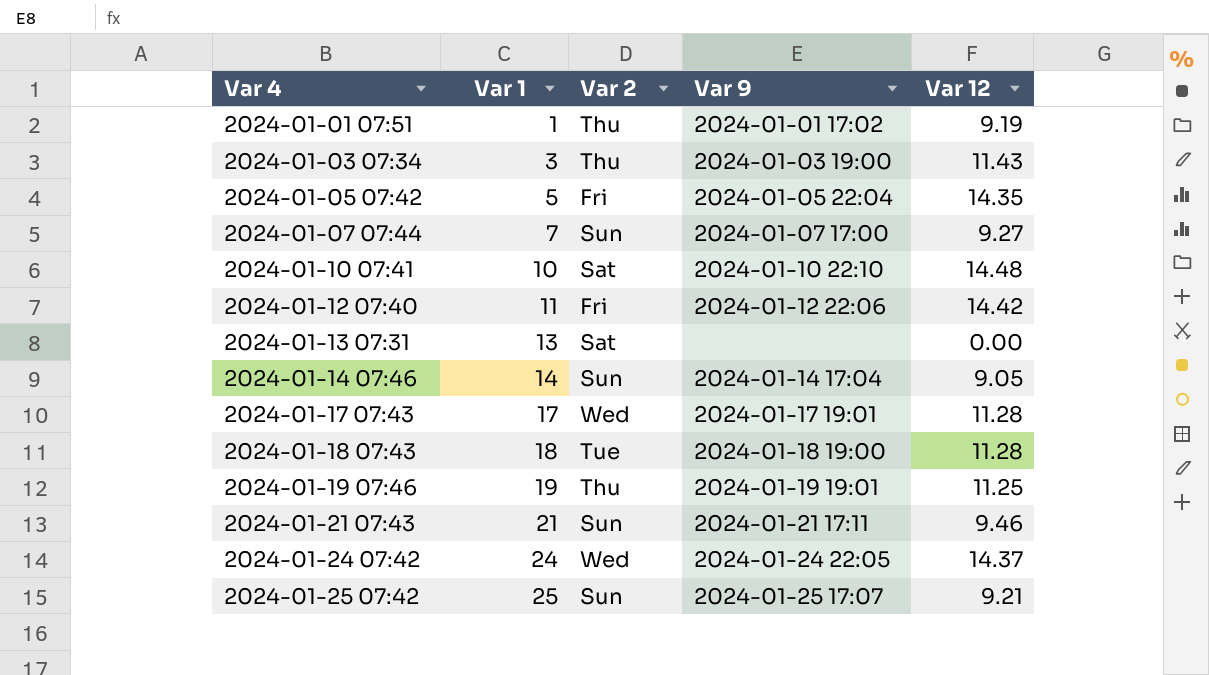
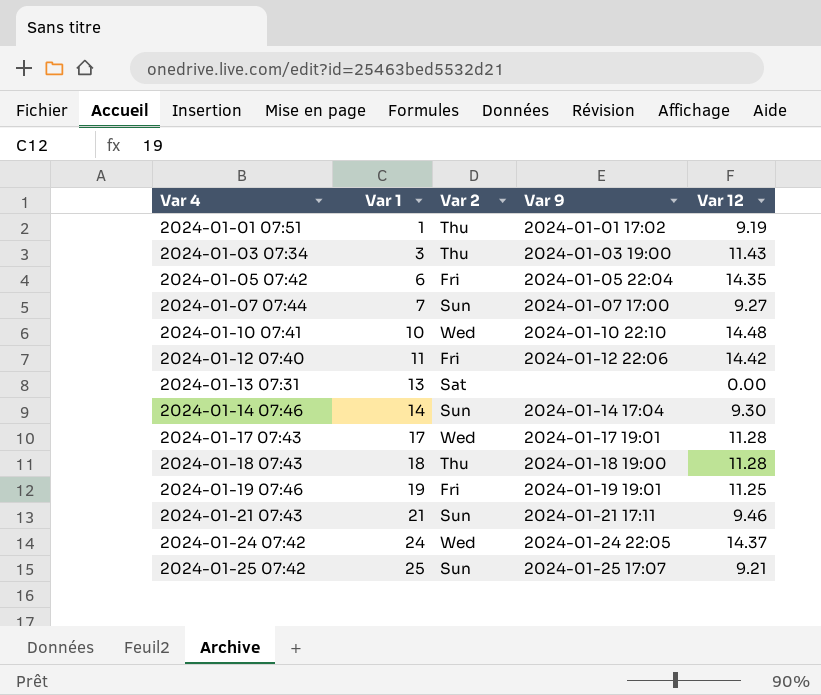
2024-01-05 07:42 | Var 1: 5 -> 6
2024-01-10 07:41 | Var 2: Sat -> Wed
2024-01-14 07:46 | Var 12: 9.05 -> 9.30
2024-01-18 07:43 | Var 2: Tue -> Thu
2024-01-19 07:46 | Var 2: Thu -> Fri

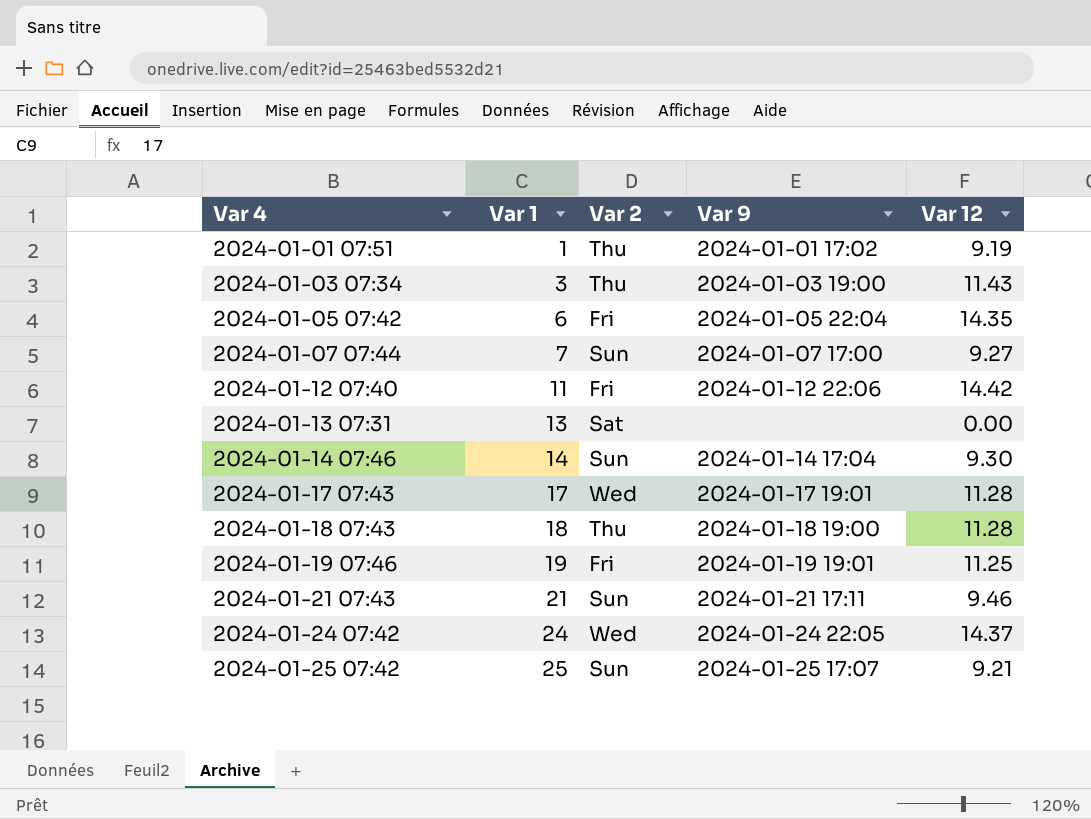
row 2024-01-10 07:41: 10 | Wed | 2024-01-10 22:10 | 14.48 -> none

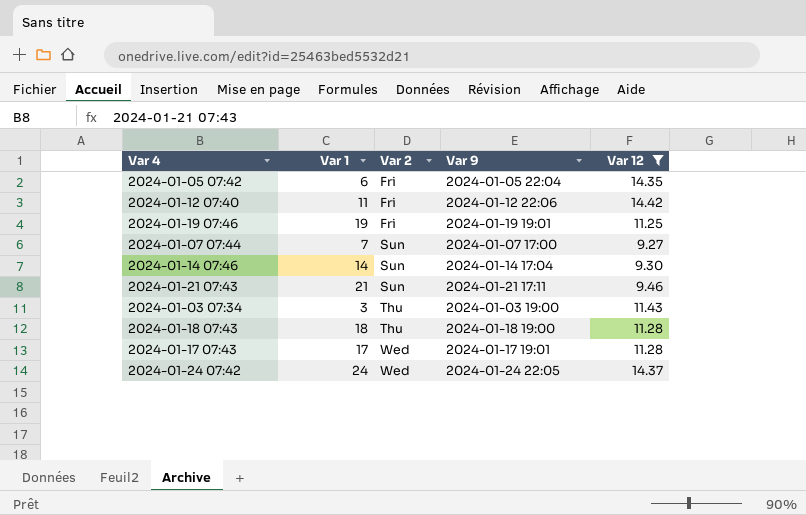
filter: none -> Var 12 >= 9.27
row order: Var 4 ascending -> Var 2 ascending

